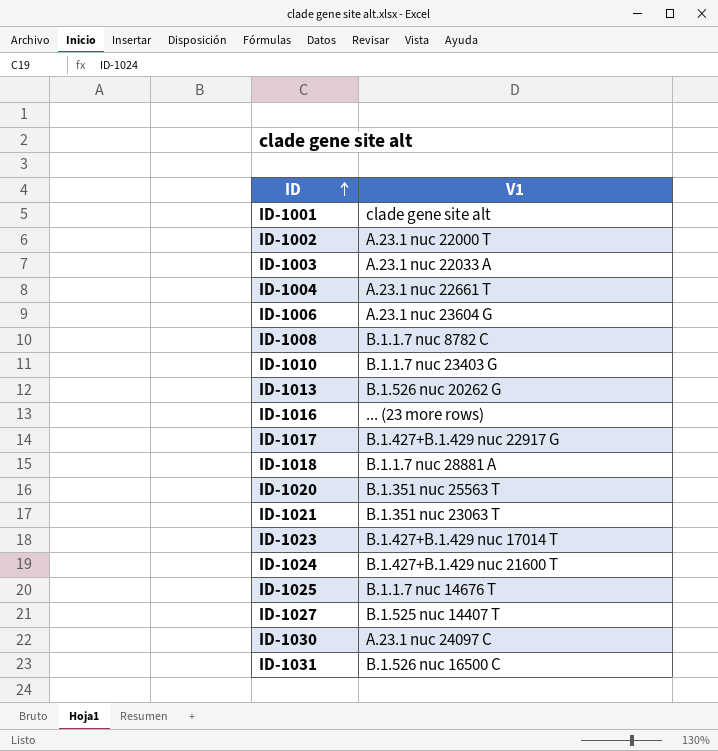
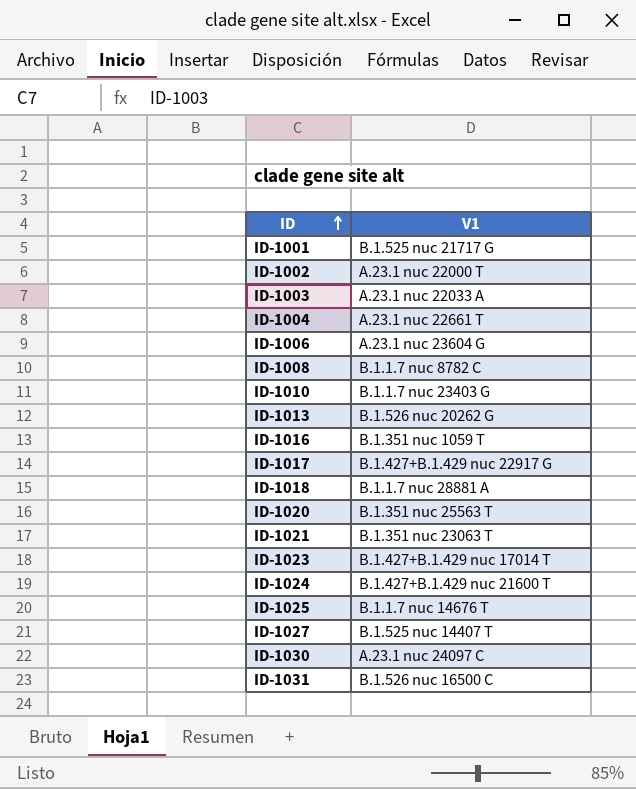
ID-1001 | V1: clade gene site alt -> B.1.525 nuc 21717 G
ID-1016 | V1: ... (23 more rows) -> B.1.351 nuc 1059 T

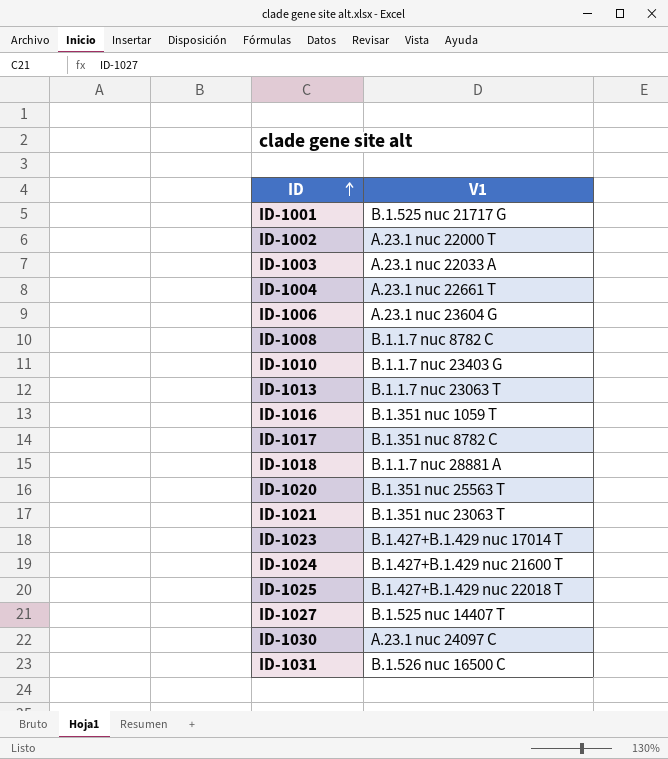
ID-1013 | V1: B.1.526 nuc 20262 G -> B.1.1.7 nuc 23063 T
ID-1017 | V1: B.1.427+B.1.429 nuc 22917 G -> B.1.351 nuc 8782 C
ID-1025 | V1: B.1.1.7 nuc 14676 T -> B.1.427+B.1.429 nuc 22018 T

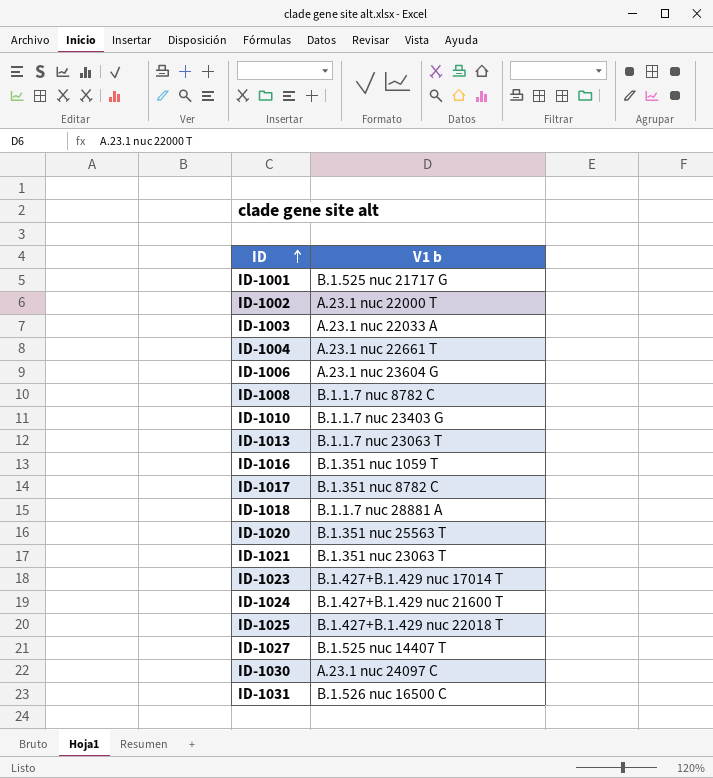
column name: V1 -> V1 b

